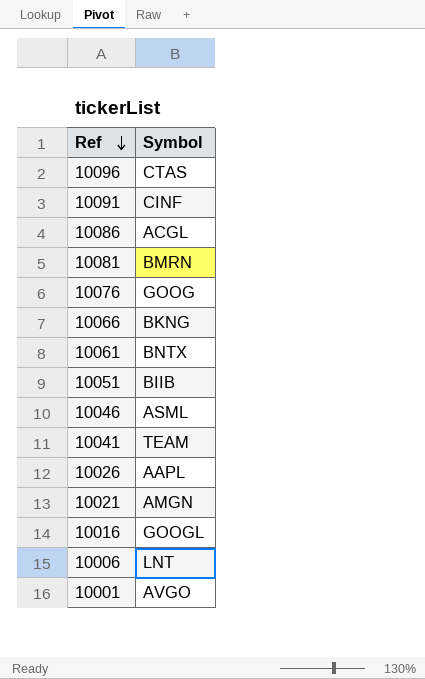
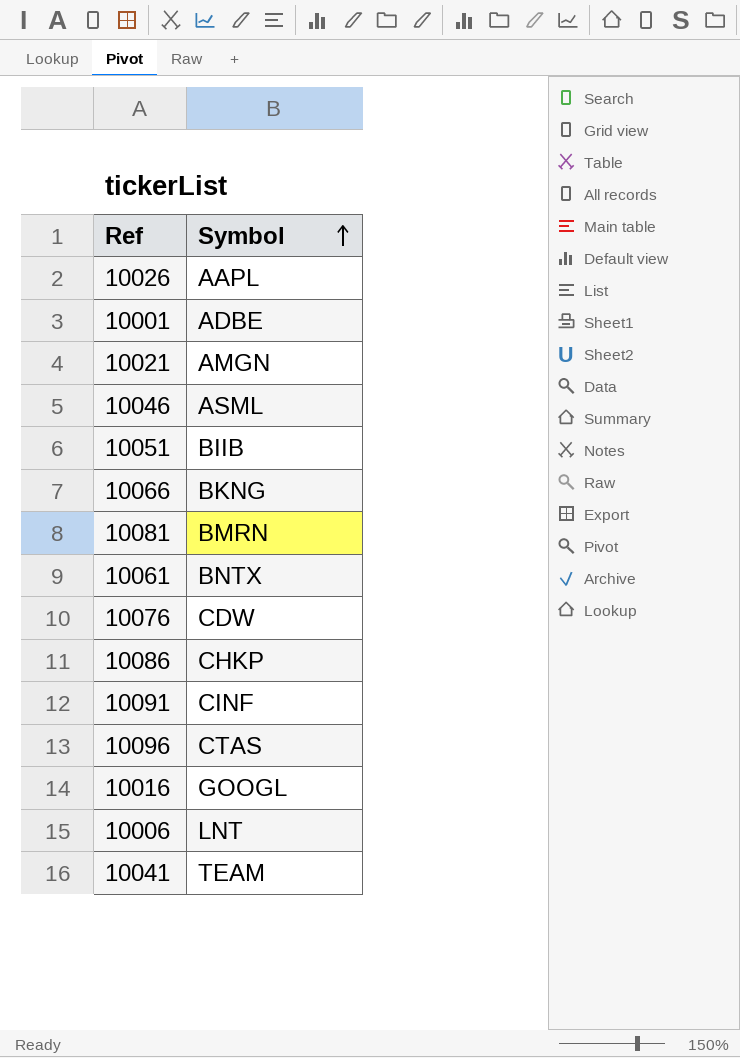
row order: Ref descending -> Symbol ascending
10001 | Symbol: AVGO -> ADBE
10076 | Symbol: GOOG -> CDW
10086 | Symbol: ACGL -> CHKP

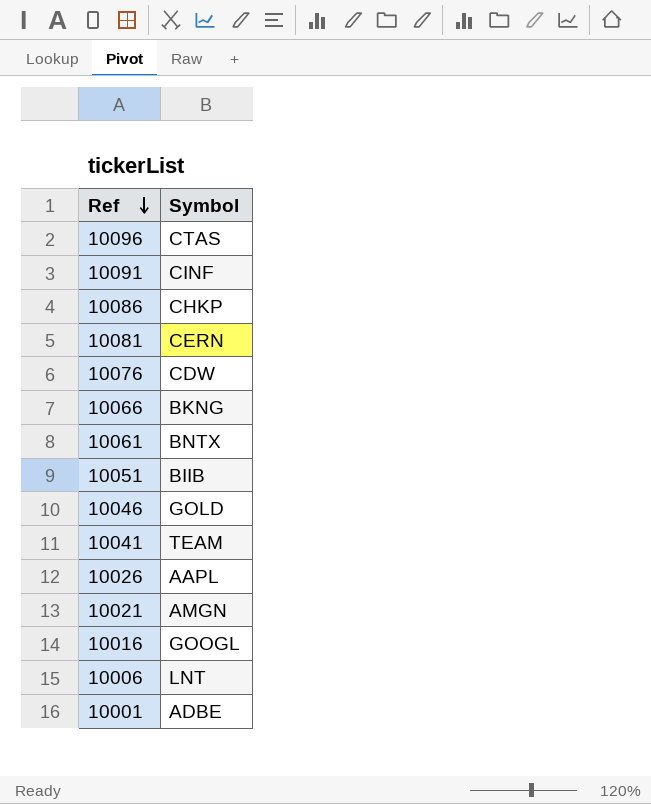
row order: Symbol ascending -> Ref descending
10081 | Symbol: BMRN -> CERN
10046 | Symbol: ASML -> GOLD

